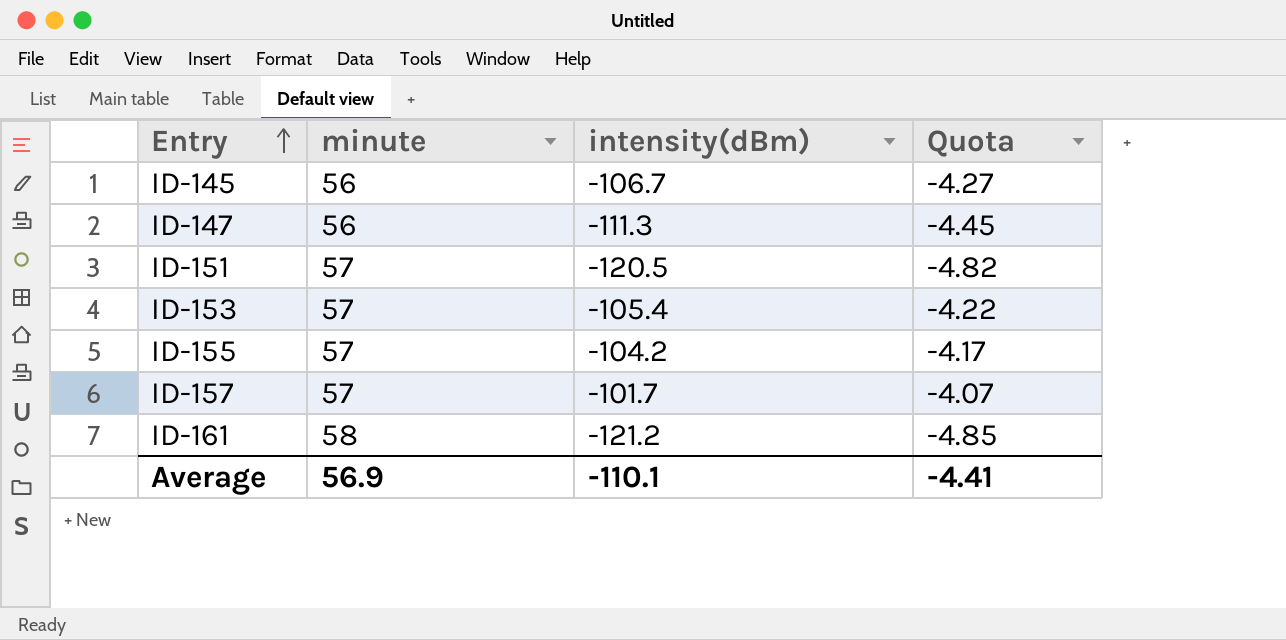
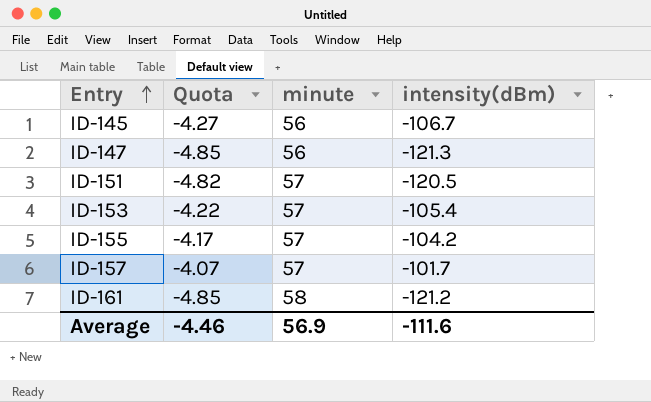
column Quota | position: 4 -> 2
ID-147 | Quota: -4.45 -> -4.85
ID-147 | intensity(dBm): -111.3 -> -121.3
Average | Quota: -4.41 -> -4.46
Average | intensity(dBm): -110.1 -> -111.6

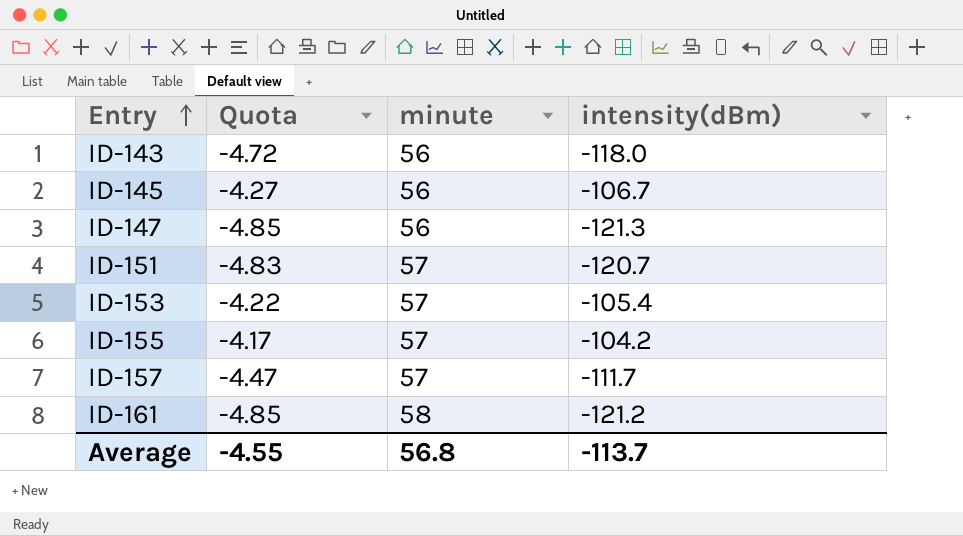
row ID-143: none -> -4.72 | 56 | -118.0
ID-151 | Quota: -4.82 -> -4.83
ID-151 | intensity(dBm): -120.5 -> -120.7
ID-157 | Quota: -4.07 -> -4.47
ID-157 | intensity(dBm): -101.7 -> -111.7
Average | Quota: -4.46 -> -4.55
Average | minute: 56.9 -> 56.8
Average | intensity(dBm): -111.6 -> -113.7

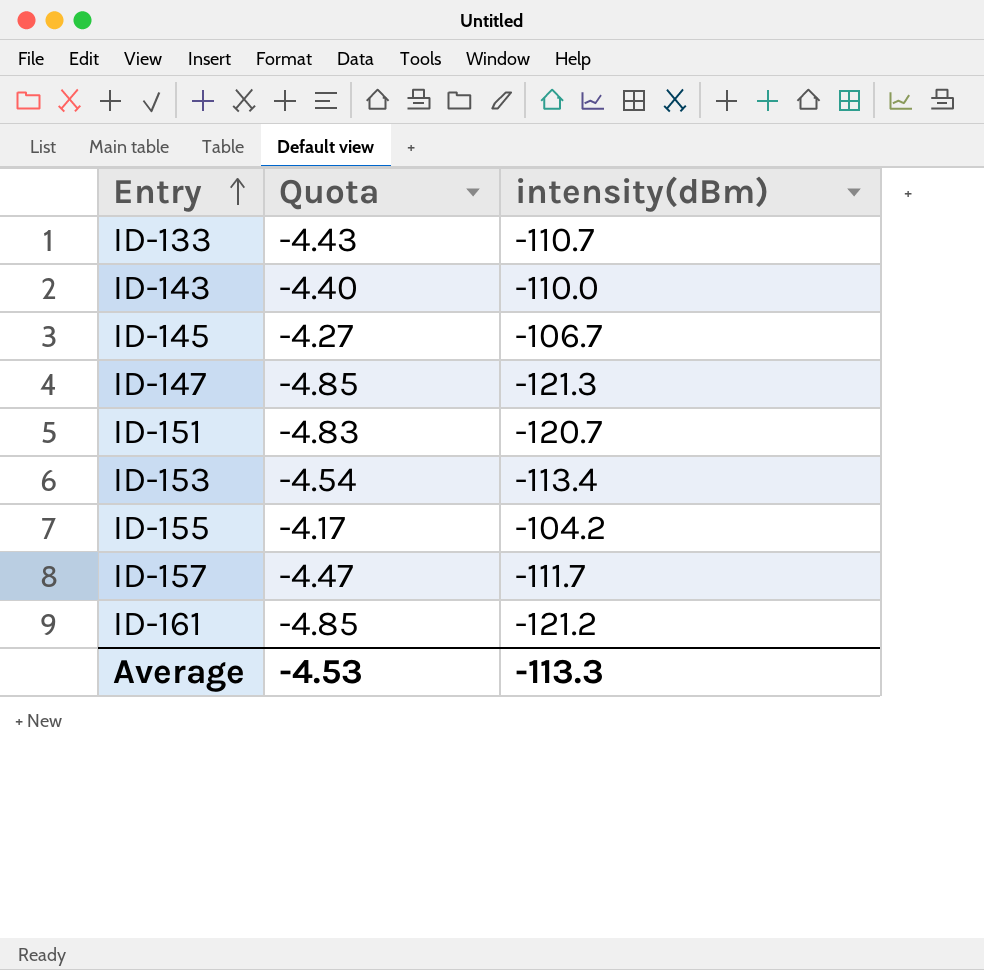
column minute | position: 3 -> none
row ID-133: none -> -4.43 | -110.7
ID-143 | Quota: -4.72 -> -4.40
ID-143 | intensity(dBm): -118.0 -> -110.0
ID-153 | Quota: -4.22 -> -4.54
ID-153 | intensity(dBm): -105.4 -> -113.4
Average | Quota: -4.55 -> -4.53
Average | intensity(dBm): -113.7 -> -113.3

